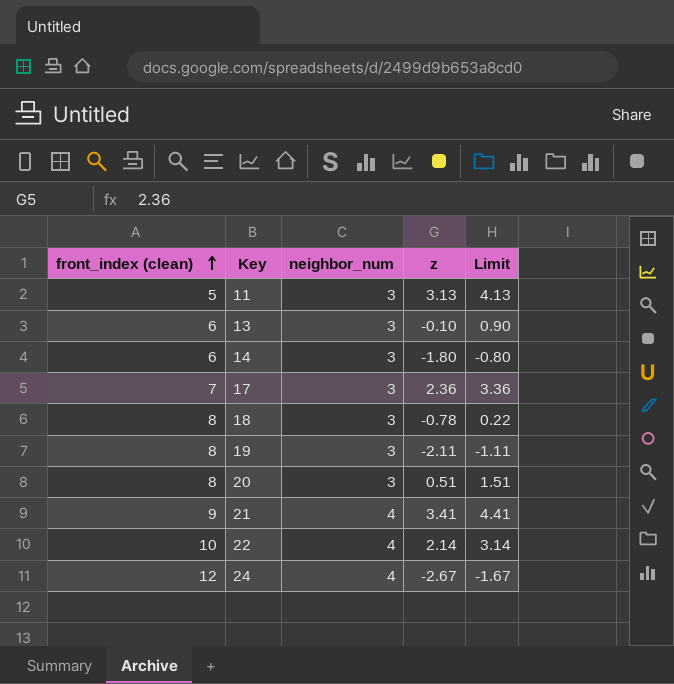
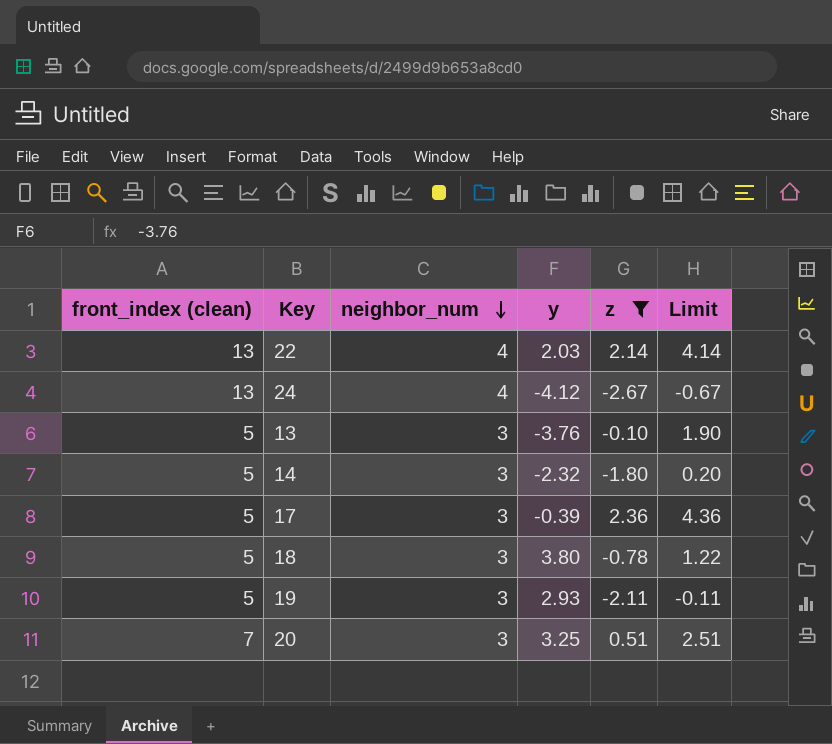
filter: none -> z <= 2.36
row order: front_index (clean) ascending -> neighbor_num descending
column y | position: none -> 4
column Limit | formula: [z] + 1 -> [z] + 2
22 | front_index (clean): 10 -> 13
24 | front_index (clean): 12 -> 13
13 | front_index (clean): 6 -> 5
14 | front_index (clean): 6 -> 5
17 | front_index (clean): 7 -> 5
18 | front_index (clean): 8 -> 5
19 | front_index (clean): 8 -> 5
20 | front_index (clean): 8 -> 7

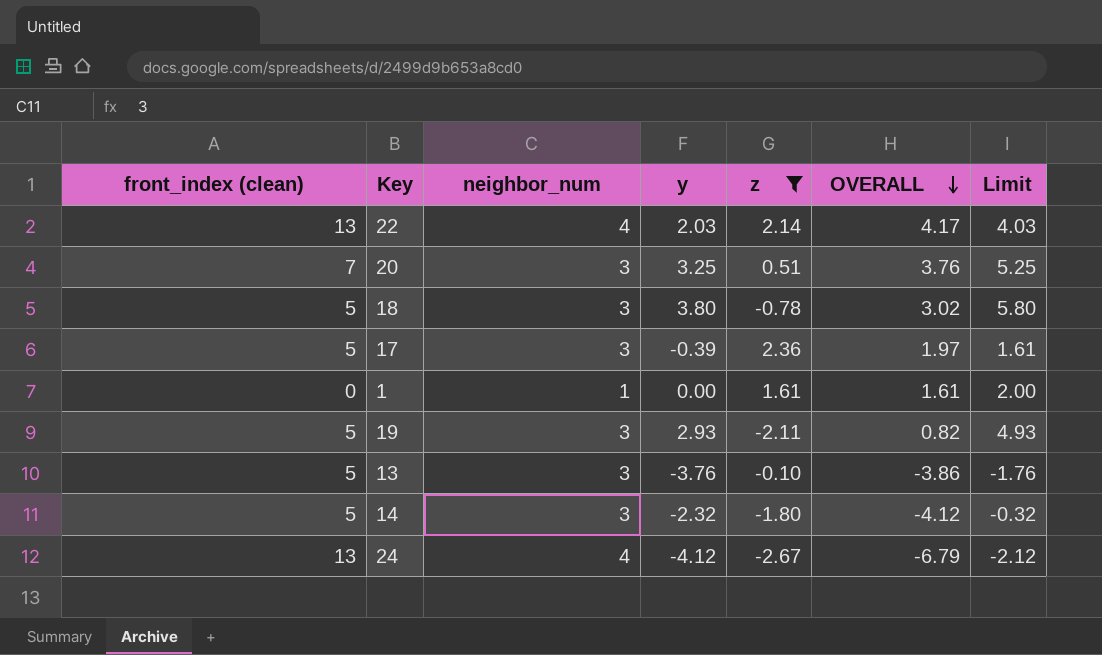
row order: neighbor_num descending -> OVERALL descending
column OVERALL | formula: none -> [y] + [z]
column Limit | formula: [z] + 2 -> [y] + 2
row 1: none -> 0 | 1 | 0.00 | 1.61 | 1.61 | 2.00

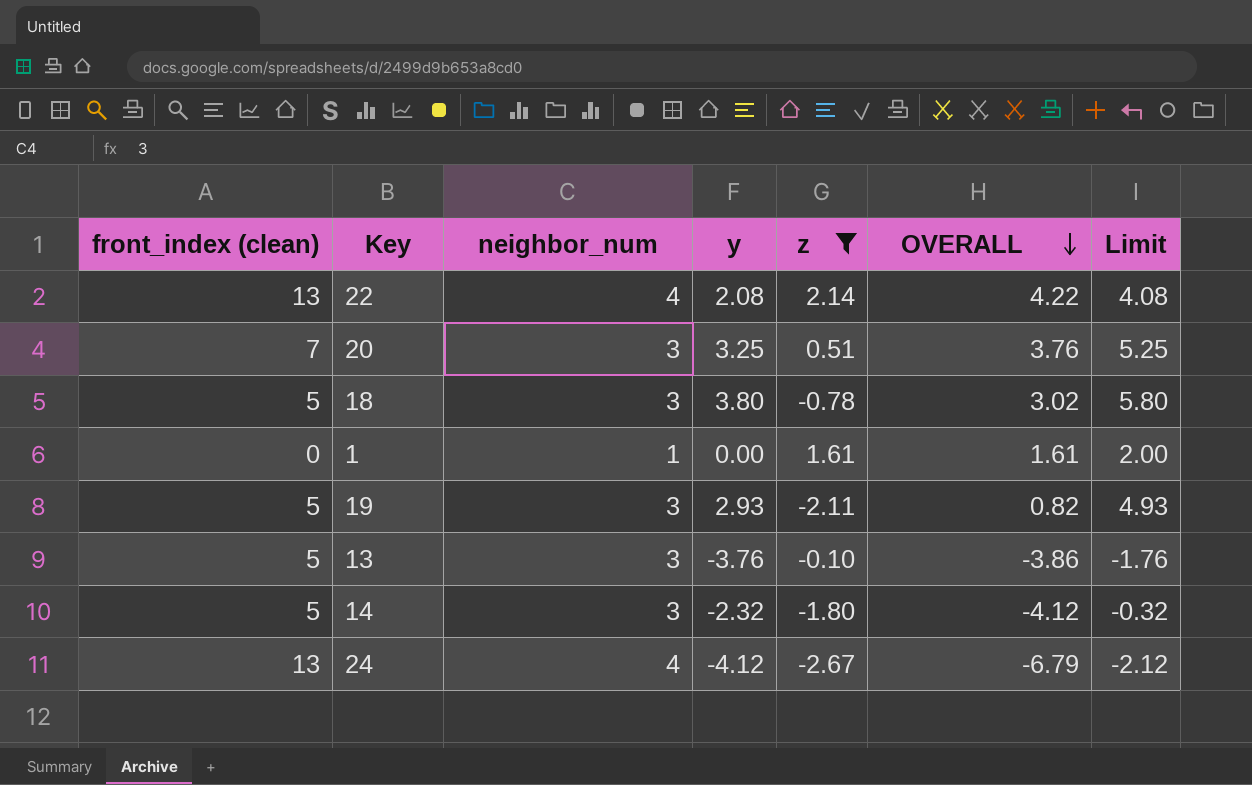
row 17: 5 | 3 | -0.39 | 2.36 | 1.97 | 1.61 -> none
22 | y: 2.03 -> 2.08
22 | OVERALL: 4.17 -> 4.22
22 | Limit: 4.03 -> 4.08

